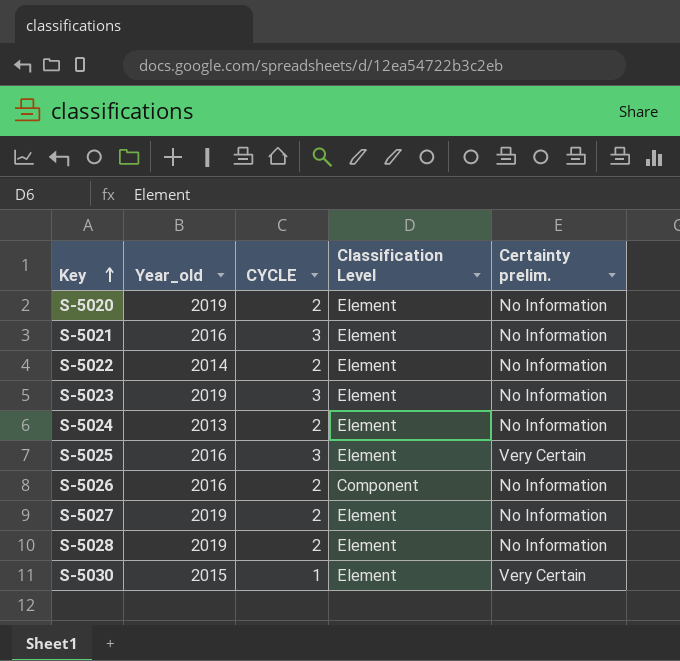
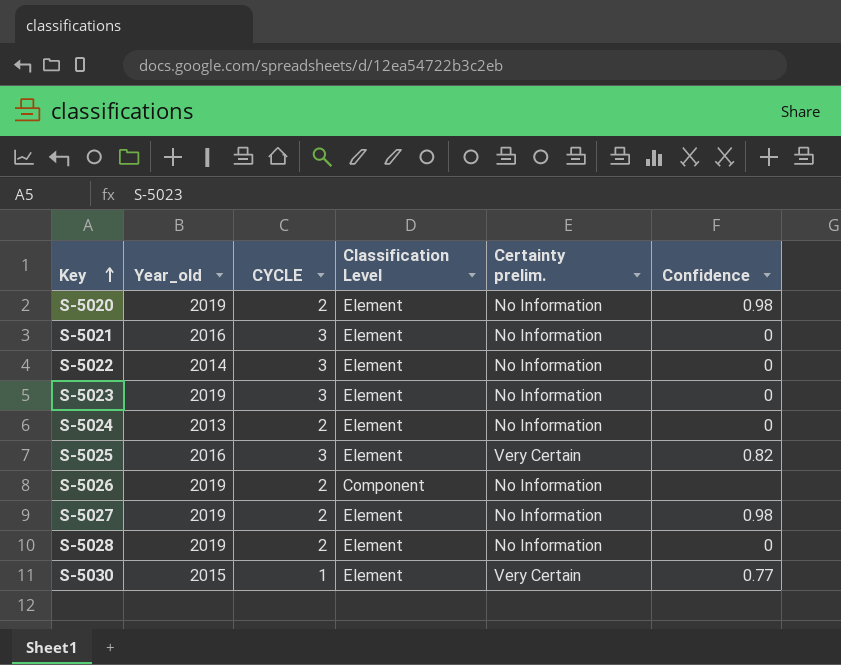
column Confidence | position: none -> 6
S-5022 | CYCLE: 2 -> 3
S-5026 | Year_old: 2016 -> 2019

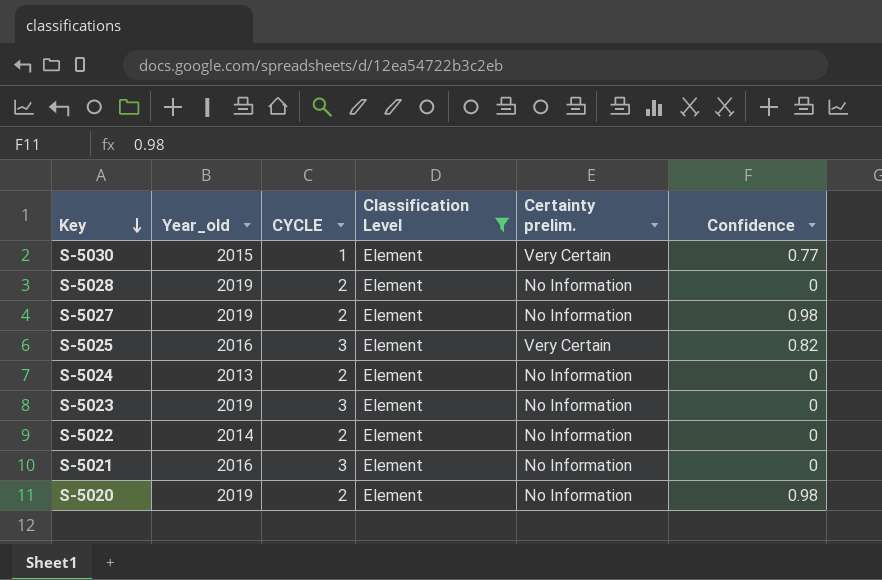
filter: none -> Classification Level = Element
row order: Key ascending -> Key descending
S-5022 | CYCLE: 3 -> 2

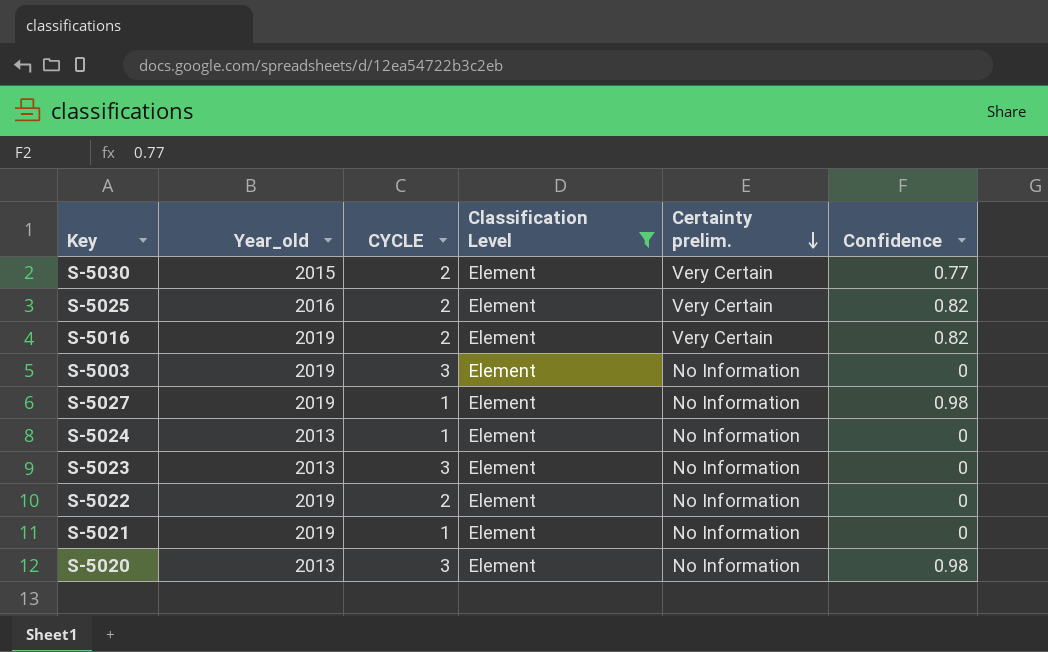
row order: Key descending -> Certainty prelim. descending
row S-5028: 2019 | 2 | Element | No Information | 0 -> none
S-5030 | CYCLE: 1 -> 2
S-5025 | CYCLE: 3 -> 2
row S-5016: none -> 2019 | 2 | Element | Very Certain | 0.82
row S-5003: none -> 2019 | 3 | Element | No Information | 0
S-5027 | CYCLE: 2 -> 1
S-5024 | CYCLE: 2 -> 1
S-5023 | Year_old: 2019 -> 2013
S-5022 | Year_old: 2014 -> 2019
S-5021 | Year_old: 2016 -> 2019
S-5021 | CYCLE: 3 -> 1
S-5020 | Year_old: 2019 -> 2013
S-5020 | CYCLE: 2 -> 3

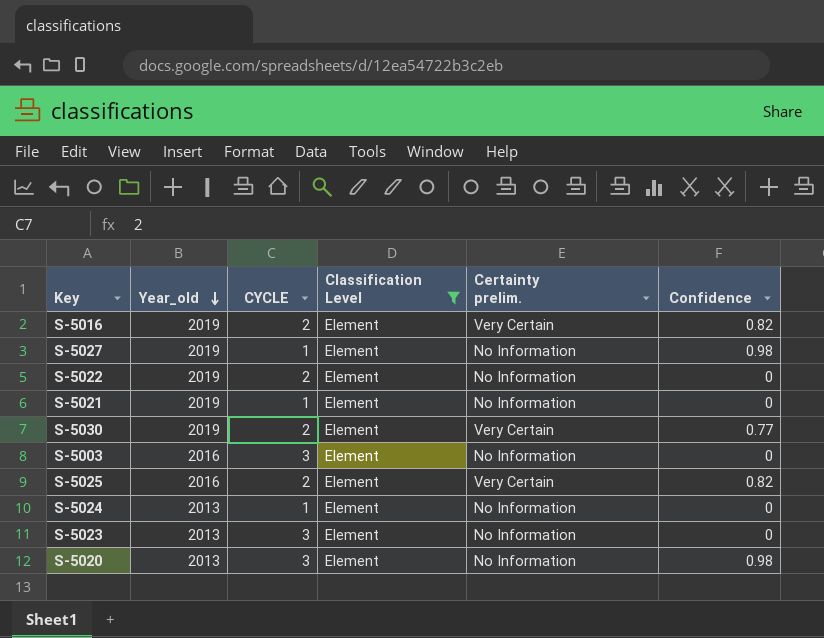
row order: Certainty prelim. descending -> Year_old descending
S-5030 | Year_old: 2015 -> 2019
S-5003 | Year_old: 2019 -> 2016

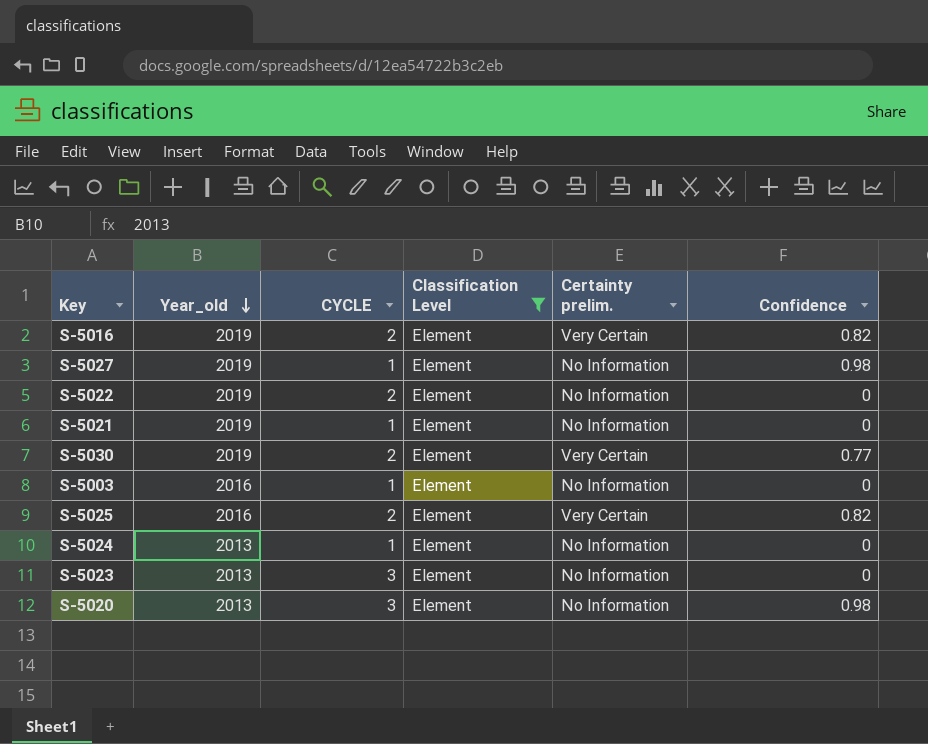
S-5003 | CYCLE: 3 -> 1

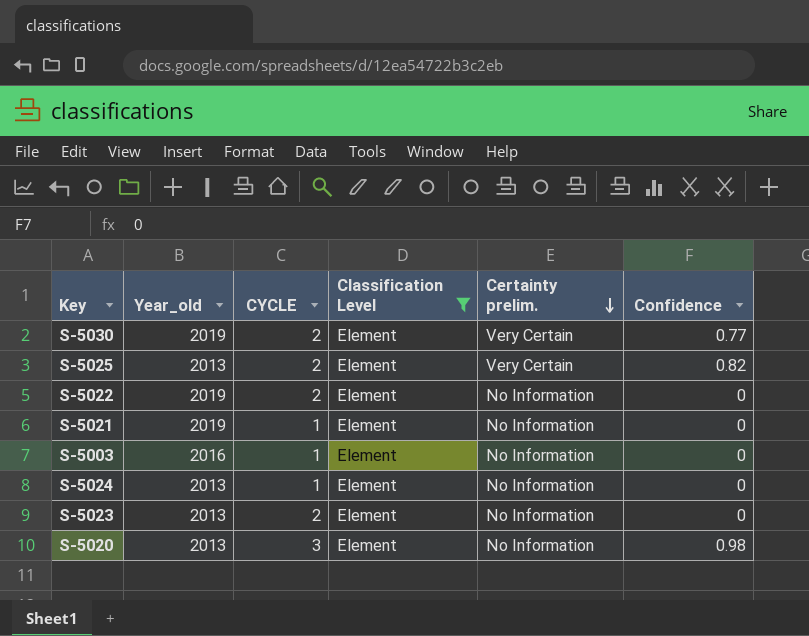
row order: Year_old descending -> Certainty prelim. descending
row S-5016: 2019 | 2 | Element | Very Certain | 0.82 -> none
row S-5027: 2019 | 1 | Element | No Information | 0.98 -> none
S-5025 | Year_old: 2016 -> 2013
S-5023 | CYCLE: 3 -> 2

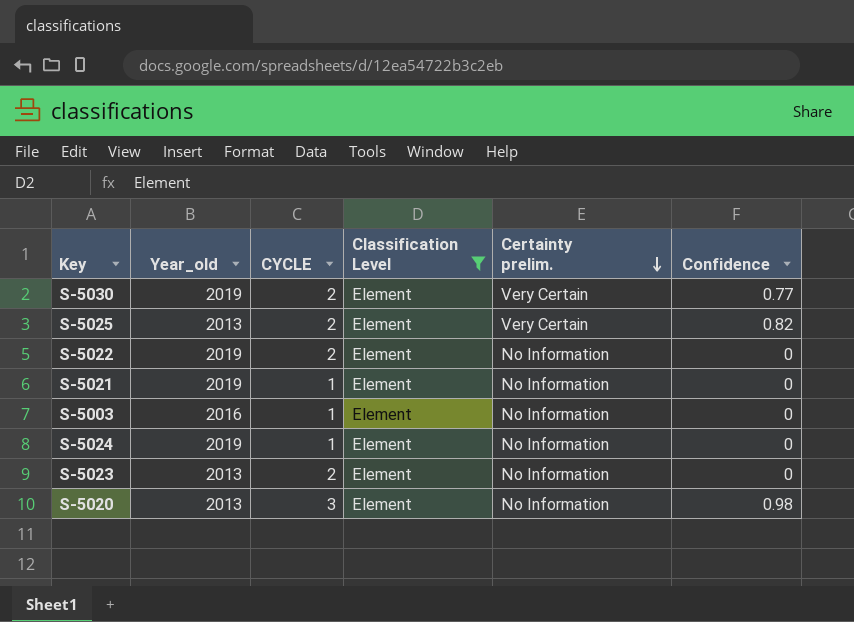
S-5024 | Year_old: 2013 -> 2019

